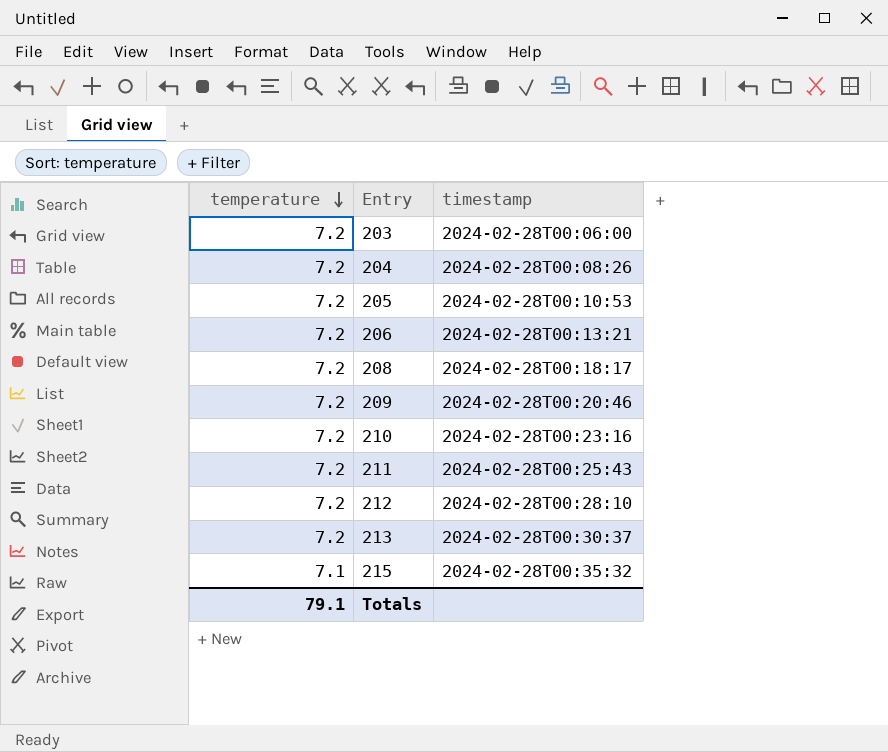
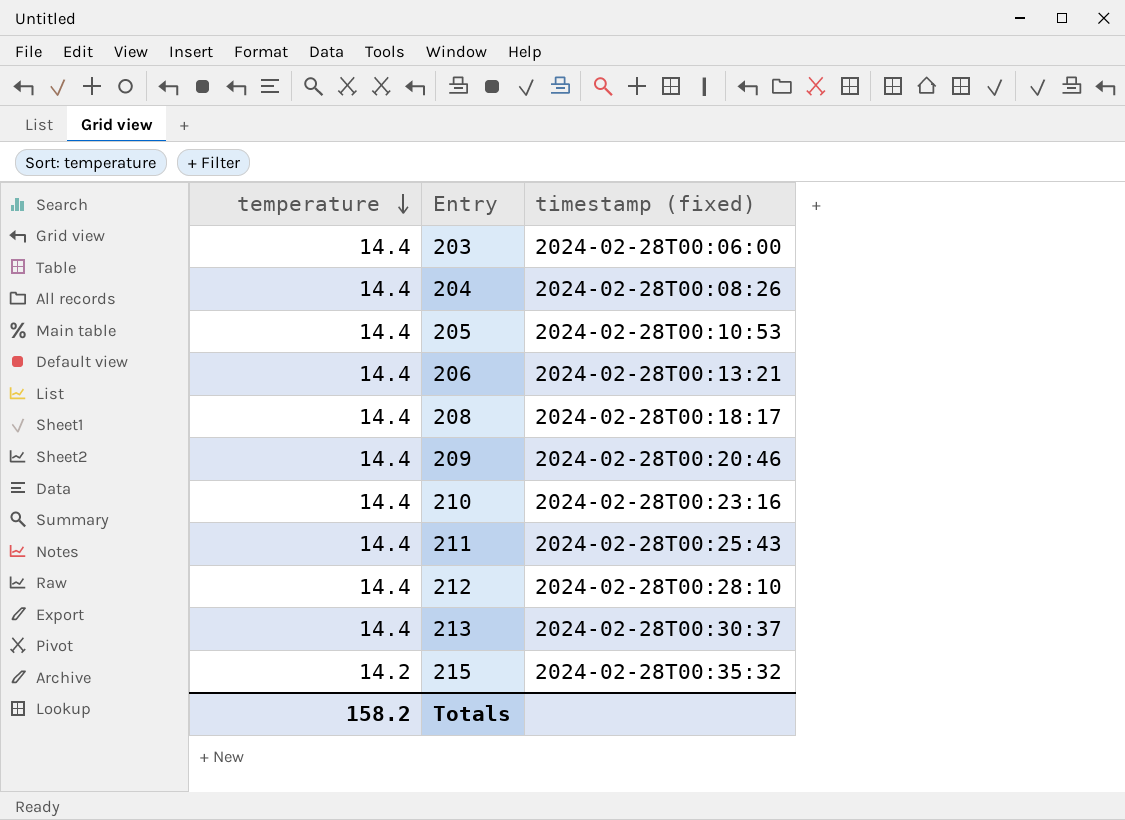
column name: timestamp -> timestamp (fixed)
203 | temperature: 7.2 -> 14.4
204 | temperature: 7.2 -> 14.4
205 | temperature: 7.2 -> 14.4
206 | temperature: 7.2 -> 14.4
208 | temperature: 7.2 -> 14.4
209 | temperature: 7.2 -> 14.4
210 | temperature: 7.2 -> 14.4
211 | temperature: 7.2 -> 14.4
212 | temperature: 7.2 -> 14.4
213 | temperature: 7.2 -> 14.4
215 | temperature: 7.1 -> 14.2
Totals | temperature: 79.1 -> 158.2

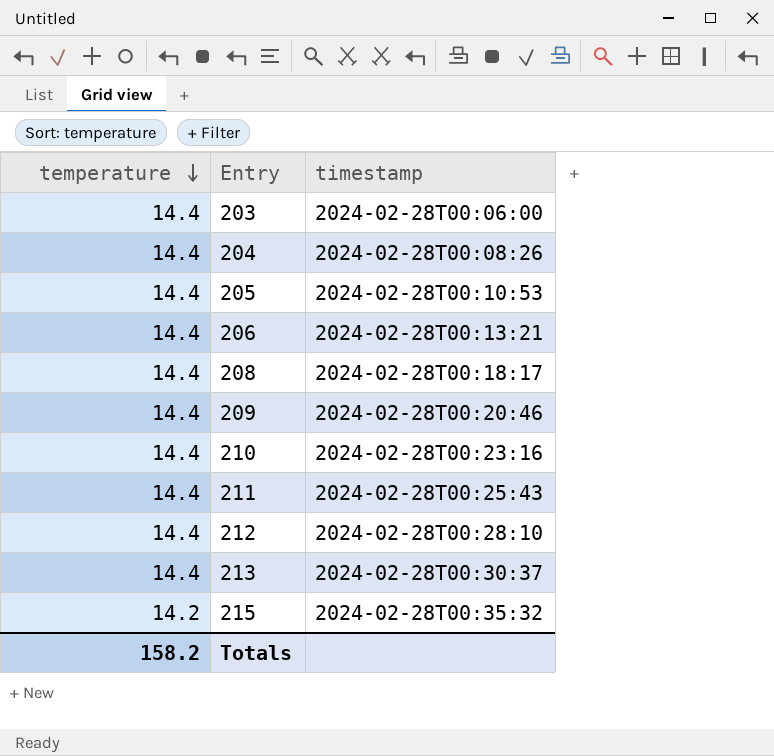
column name: timestamp (fixed) -> timestamp

